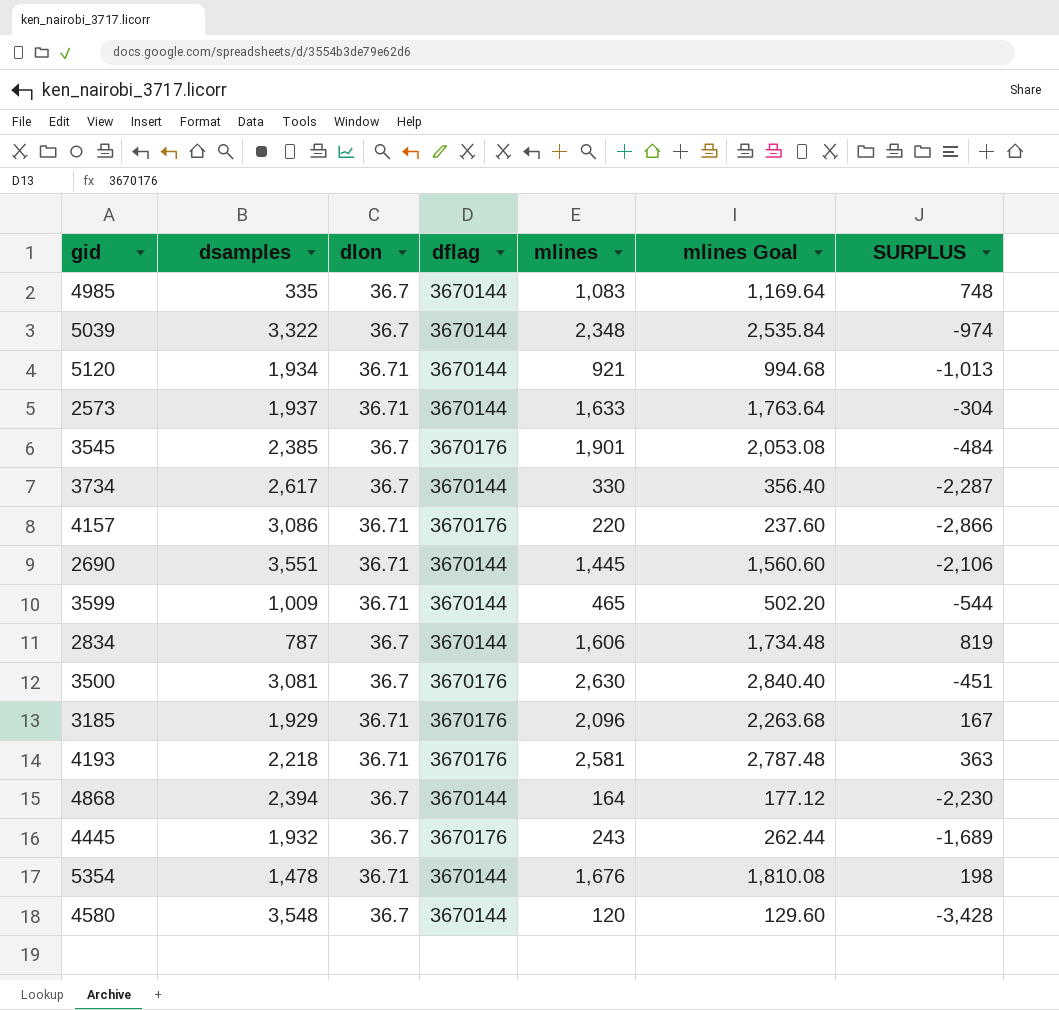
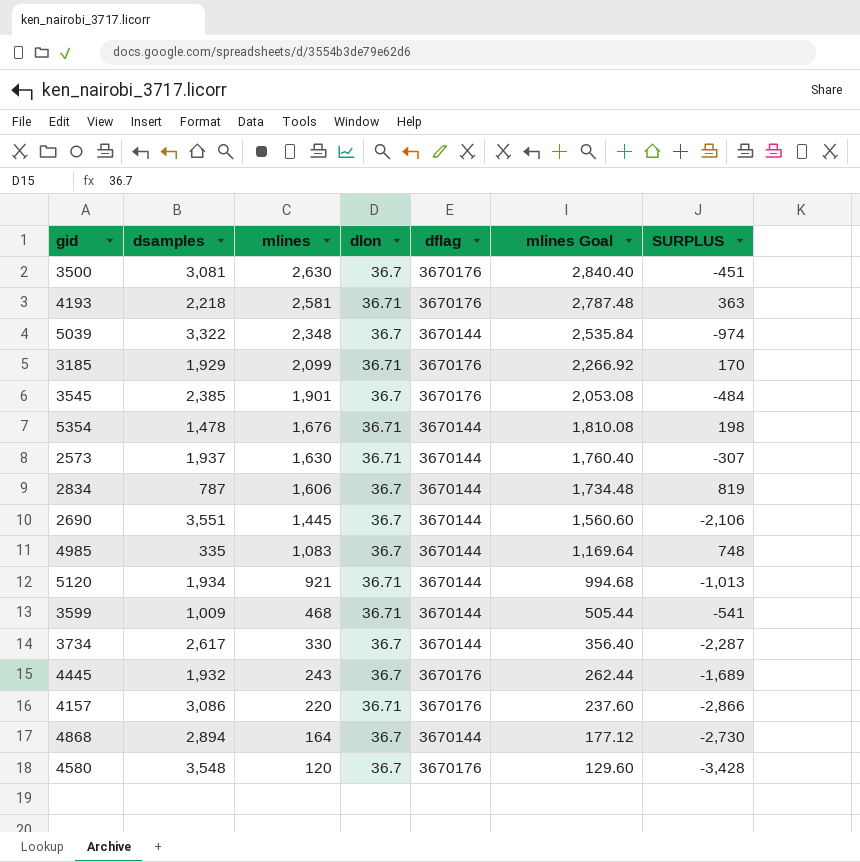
row order: none -> mlines descending
column mlines | position: 5 -> 3
3185 | mlines: 2,096 -> 2,099
3185 | mlines Goal: 2,263.68 -> 2,266.92
3185 | SURPLUS: 167 -> 170
2573 | mlines: 1,633 -> 1,630
2573 | mlines Goal: 1,763.64 -> 1,760.40
2573 | SURPLUS: -304 -> -307
2690 | dlon: 36.71 -> 36.7
3599 | mlines: 465 -> 468
3599 | mlines Goal: 502.20 -> 505.44
3599 | SURPLUS: -544 -> -541
4868 | dsamples: 2,394 -> 2,894
4868 | SURPLUS: -2,230 -> -2,730
4580 | dflag: 3670144 -> 3670176

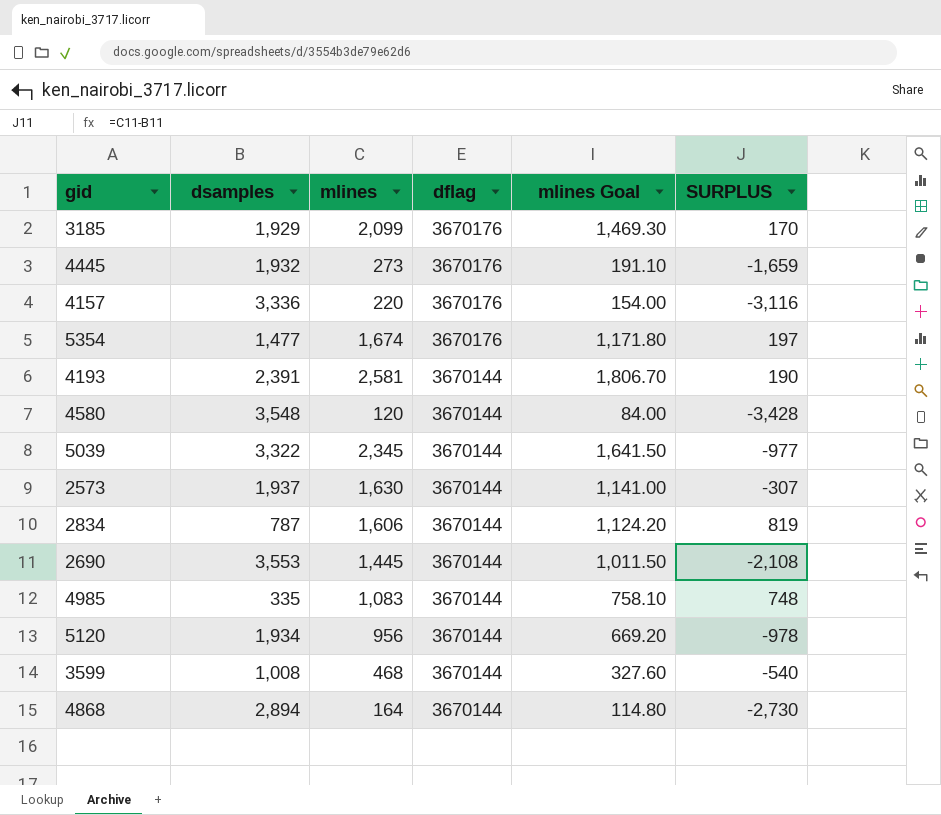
row order: mlines descending -> dflag descending
column dlon | position: 4 -> none
column mlines Goal | formula: [mlines] * 1.08 -> [mlines] * 0.7
row 3500: 3,081 | 2,630 | 36.7 | 3670176 | 2,840.40 | -451 -> none
row 3545: 2,385 | 1,901 | 36.7 | 3670176 | 2,053.08 | -484 -> none
row 3734: 2,617 | 330 | 36.7 | 3670144 | 356.40 | -2,287 -> none
4445 | mlines: 243 -> 273
4445 | SURPLUS: -1,689 -> -1,659
4157 | dsamples: 3,086 -> 3,336
4157 | SURPLUS: -2,866 -> -3,116
5354 | dsamples: 1,478 -> 1,477
5354 | mlines: 1,676 -> 1,674
5354 | dflag: 3670144 -> 3670176
5354 | SURPLUS: 198 -> 197
4193 | dsamples: 2,218 -> 2,391
4193 | dflag: 3670176 -> 3670144
4193 | SURPLUS: 363 -> 190
4580 | dflag: 3670176 -> 3670144
5039 | mlines: 2,348 -> 2,345
5039 | SURPLUS: -974 -> -977
2690 | dsamples: 3,551 -> 3,553
2690 | SURPLUS: -2,106 -> -2,108
5120 | mlines: 921 -> 956
5120 | SURPLUS: -1,013 -> -978
3599 | dsamples: 1,009 -> 1,008
3599 | SURPLUS: -541 -> -540

